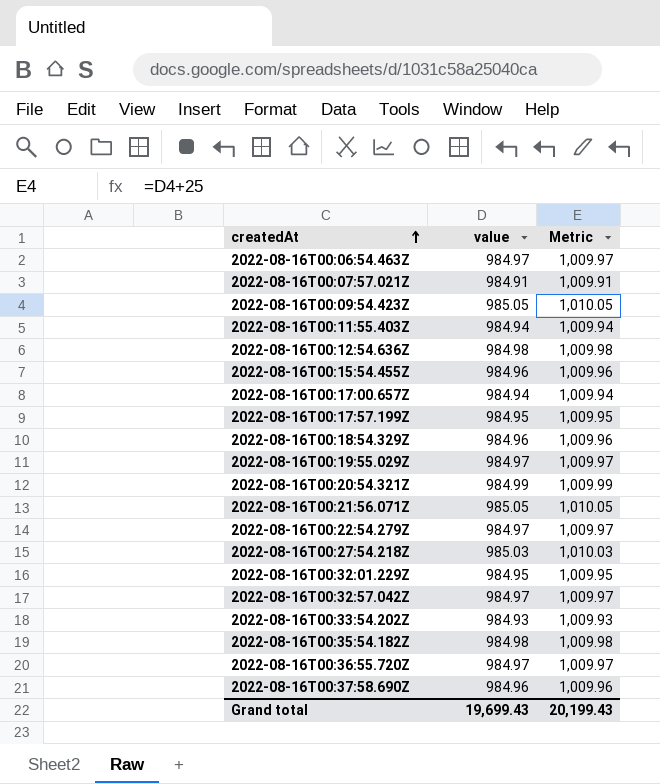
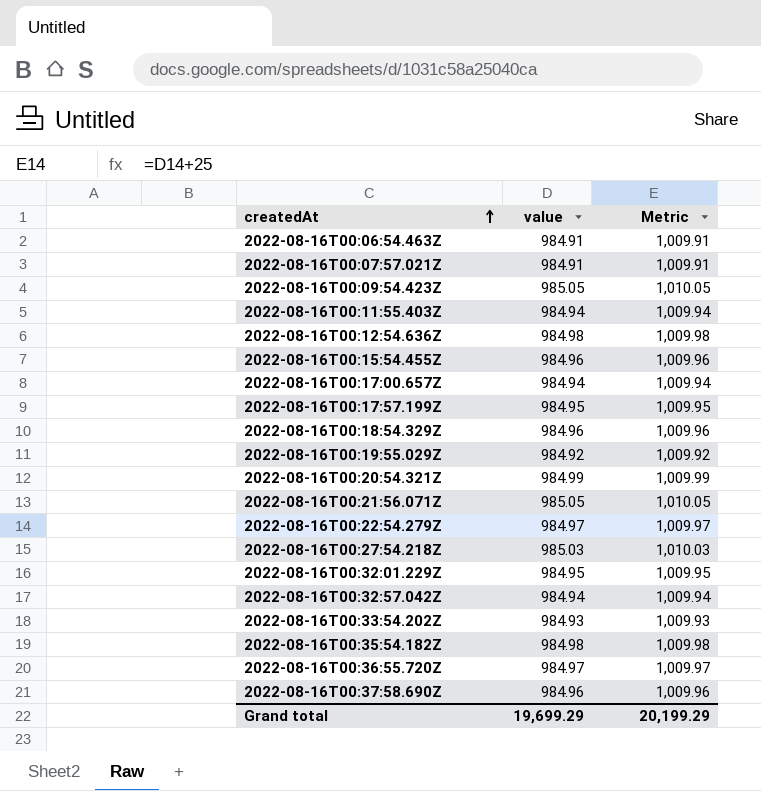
2022-08-16T00:06:54.463Z | value: 984.97 -> 984.91
2022-08-16T00:06:54.463Z | Metric: 1,009.97 -> 1,009.91
2022-08-16T00:19:55.029Z | value: 984.97 -> 984.92
2022-08-16T00:19:55.029Z | Metric: 1,009.97 -> 1,009.92
2022-08-16T00:32:57.042Z | value: 984.97 -> 984.94
2022-08-16T00:32:57.042Z | Metric: 1,009.97 -> 1,009.94
Grand total | value: 19,699.43 -> 19,699.29
Grand total | Metric: 20,199.43 -> 20,199.29

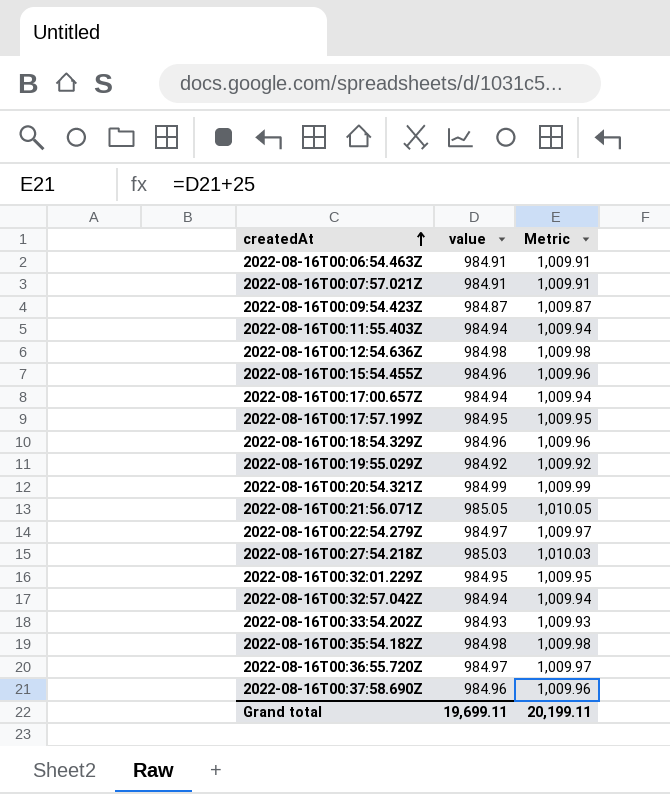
2022-08-16T00:09:54.423Z | value: 985.05 -> 984.87
2022-08-16T00:09:54.423Z | Metric: 1,010.05 -> 1,009.87
Grand total | value: 19,699.29 -> 19,699.11
Grand total | Metric: 20,199.29 -> 20,199.11

